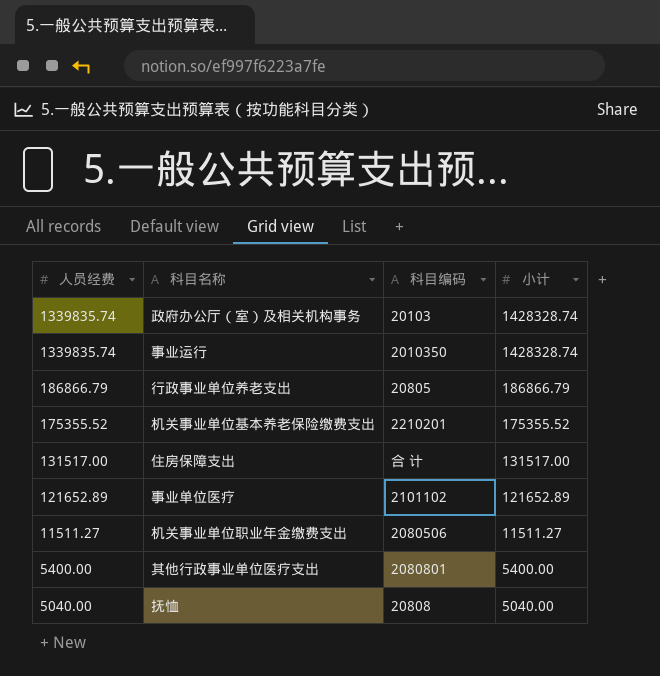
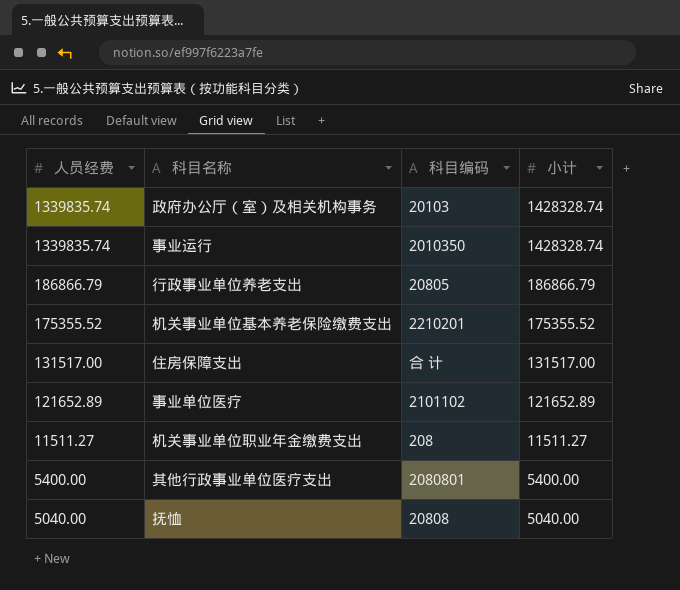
机关事业单位职业年金缴费支出 | 科目编码: 2080506 -> 208

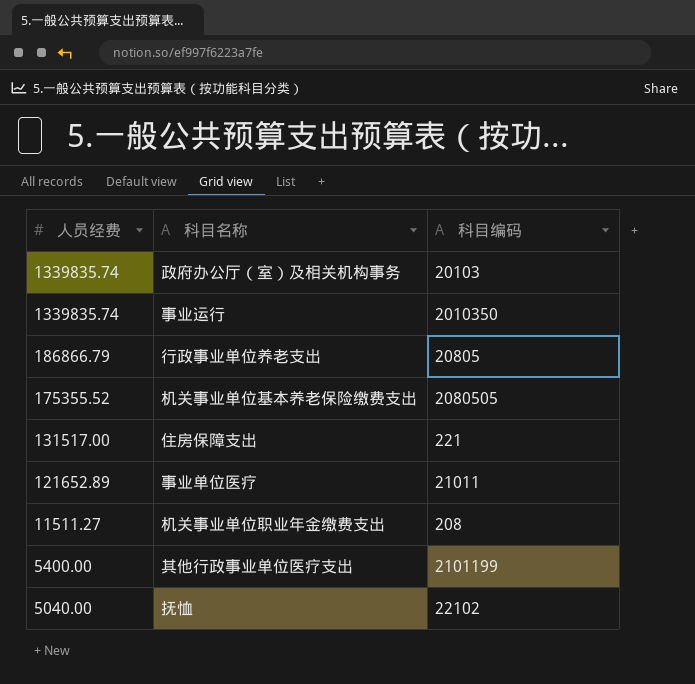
column 小计 | position: 4 -> none
机关事业单位基本养老保险缴费支出 | 科目编码: 2210201 -> 2080505
住房保障支出 | 科目编码: 合 计 -> 221
事业单位医疗 | 科目编码: 2101102 -> 21011
其他行政事业单位医疗支出 | 科目编码: 2080801 -> 2101199
抚恤 | 科目编码: 20808 -> 22102

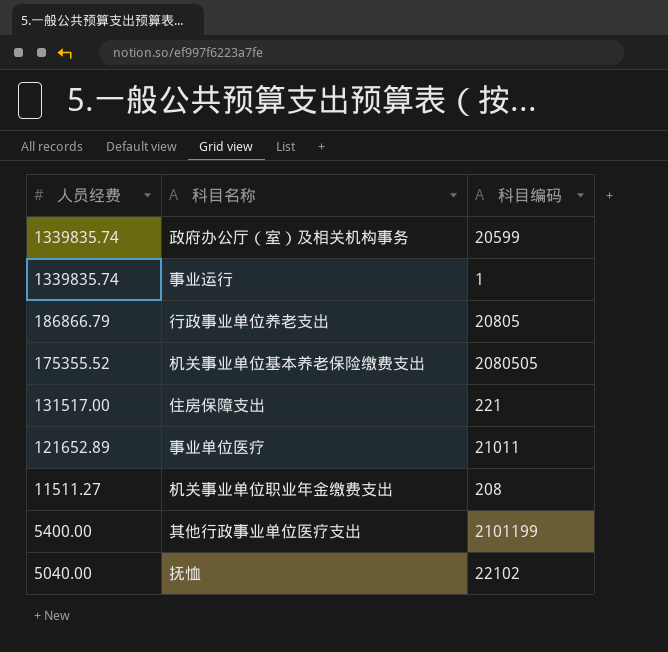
政府办公厅（室）及相关机构事务 | 科目编码: 20103 -> 20599
事业运行 | 科目编码: 2010350 -> 1

